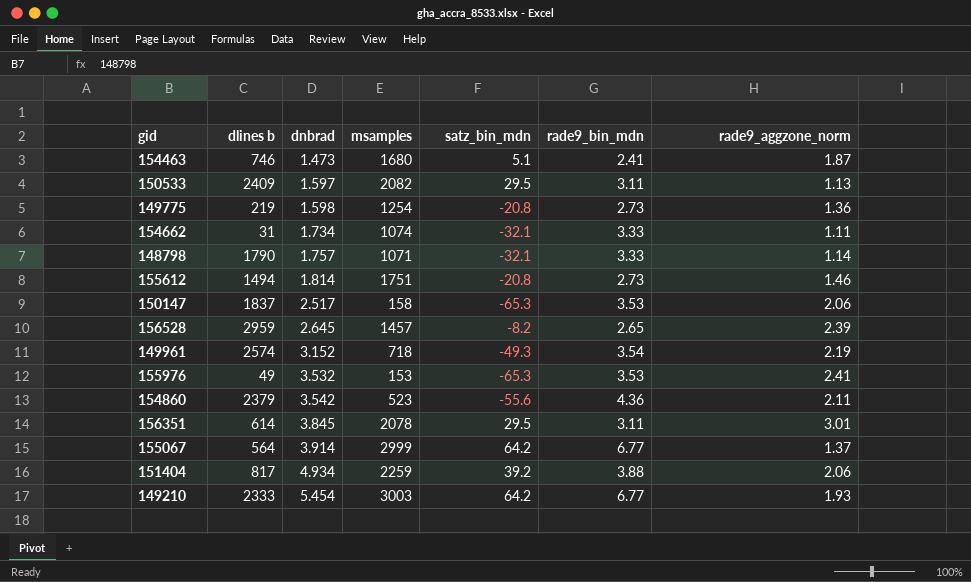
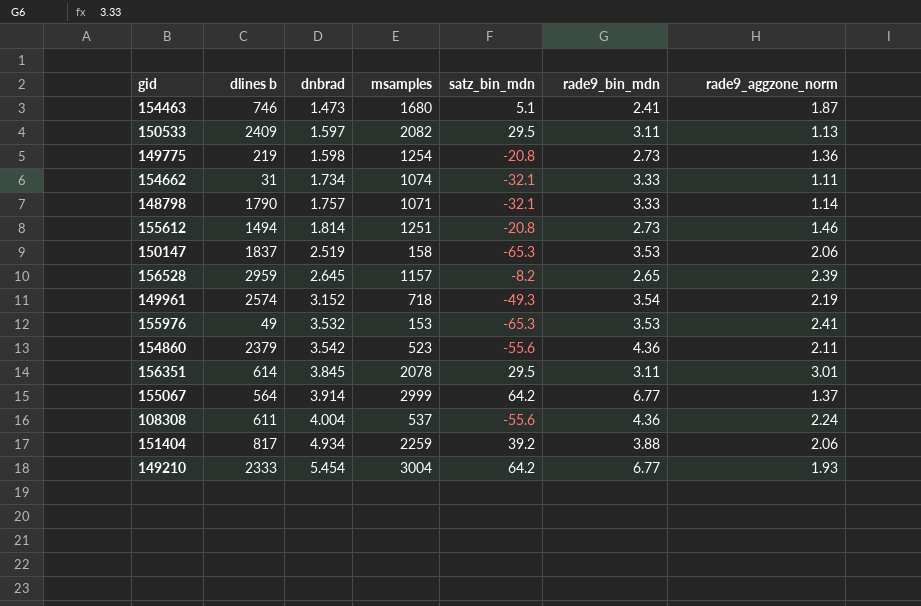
155612 | msamples: 1751 -> 1251
150147 | dnbrad: 2.517 -> 2.519
156528 | msamples: 1457 -> 1157
row 108308: none -> 611 | 4.004 | 537 | -55.6 | 4.36 | 2.24
149210 | msamples: 3003 -> 3004

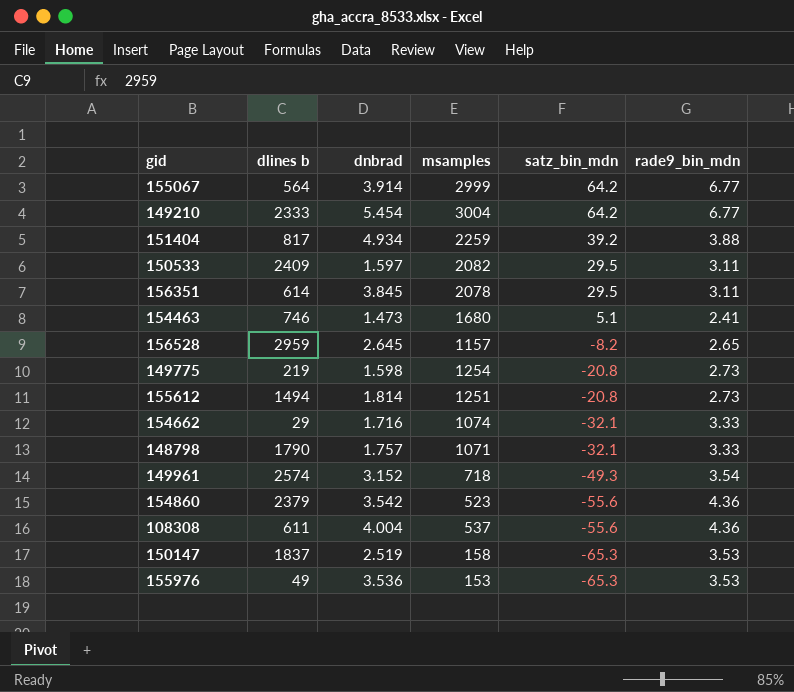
row order: dnbrad ascending -> satz_bin_mdn descending
column rade9_aggzone_norm | position: 7 -> none
154662 | dlines b: 31 -> 29
154662 | dnbrad: 1.734 -> 1.716
155976 | dnbrad: 3.532 -> 3.536

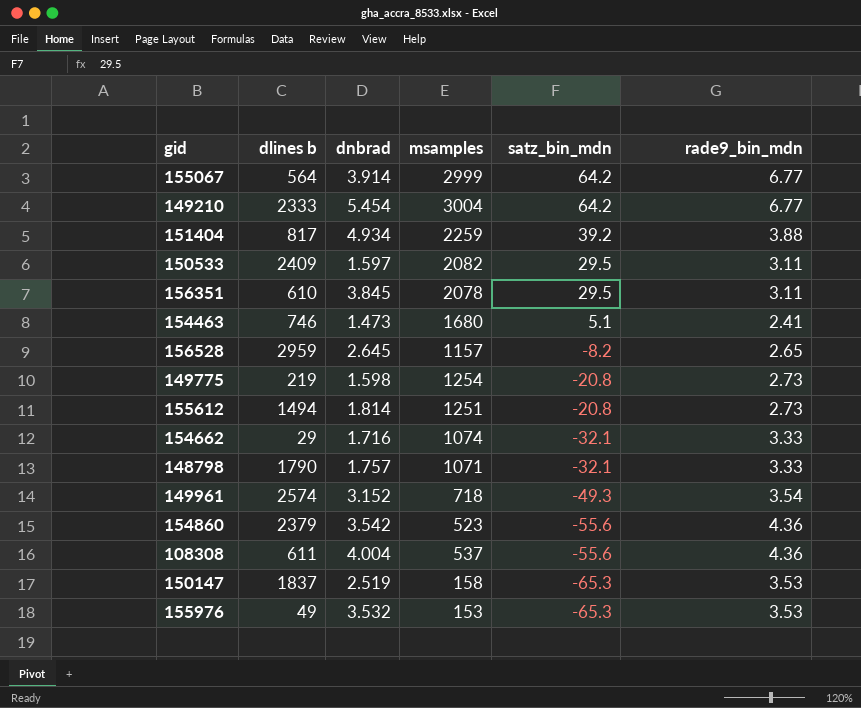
156351 | dlines b: 614 -> 610
155976 | dnbrad: 3.536 -> 3.532

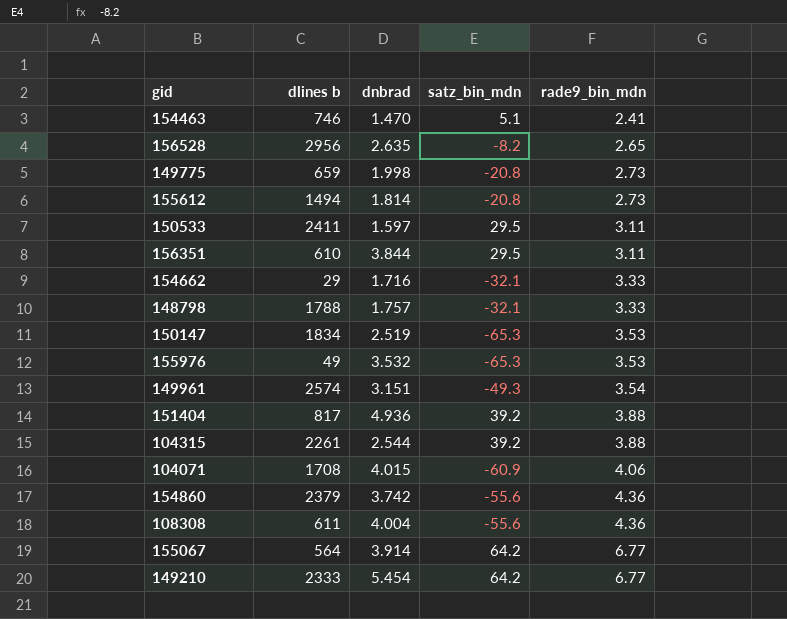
row order: satz_bin_mdn descending -> rade9_bin_mdn ascending
column msamples | position: 4 -> none
154463 | dnbrad: 1.473 -> 1.470
156528 | dlines b: 2959 -> 2956
156528 | dnbrad: 2.645 -> 2.635
149775 | dlines b: 219 -> 659
149775 | dnbrad: 1.598 -> 1.998
150533 | dlines b: 2409 -> 2411
156351 | dnbrad: 3.845 -> 3.844
148798 | dlines b: 1790 -> 1788
150147 | dlines b: 1837 -> 1834
149961 | dnbrad: 3.152 -> 3.151
151404 | dnbrad: 4.934 -> 4.936
row 104315: none -> 2261 | 2.544 | 39.2 | 3.88
row 104071: none -> 1708 | 4.015 | -60.9 | 4.06
154860 | dnbrad: 3.542 -> 3.742

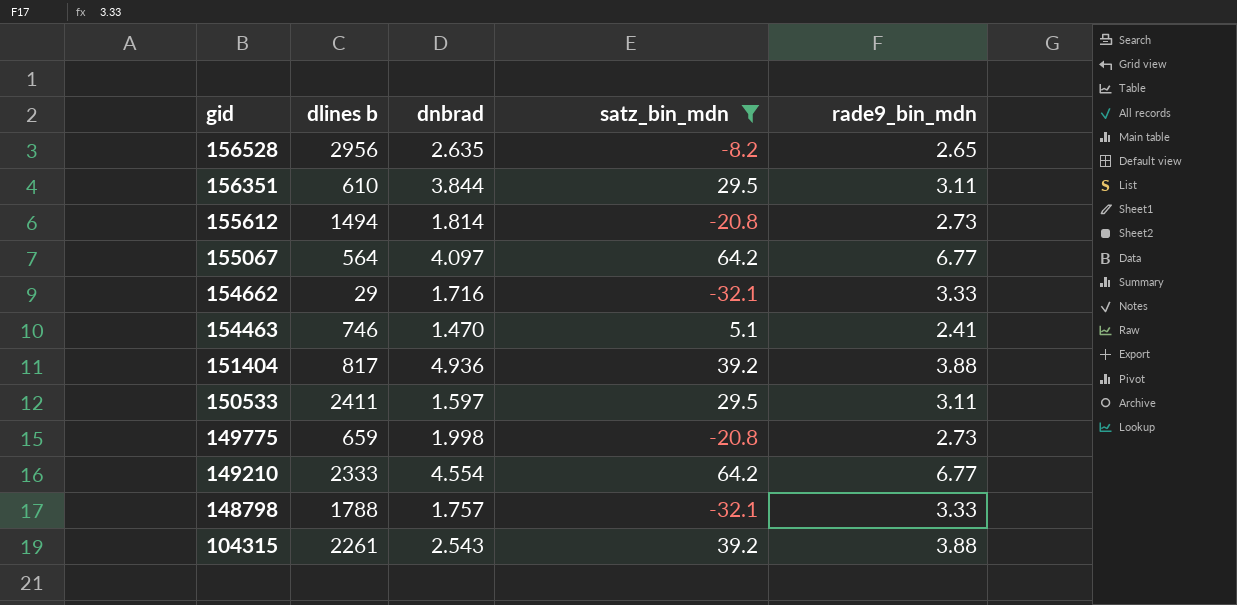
filter: none -> satz_bin_mdn >= -32.1
row order: rade9_bin_mdn ascending -> gid descending
155067 | dnbrad: 3.914 -> 4.097
149210 | dnbrad: 5.454 -> 4.554
104315 | dnbrad: 2.544 -> 2.543

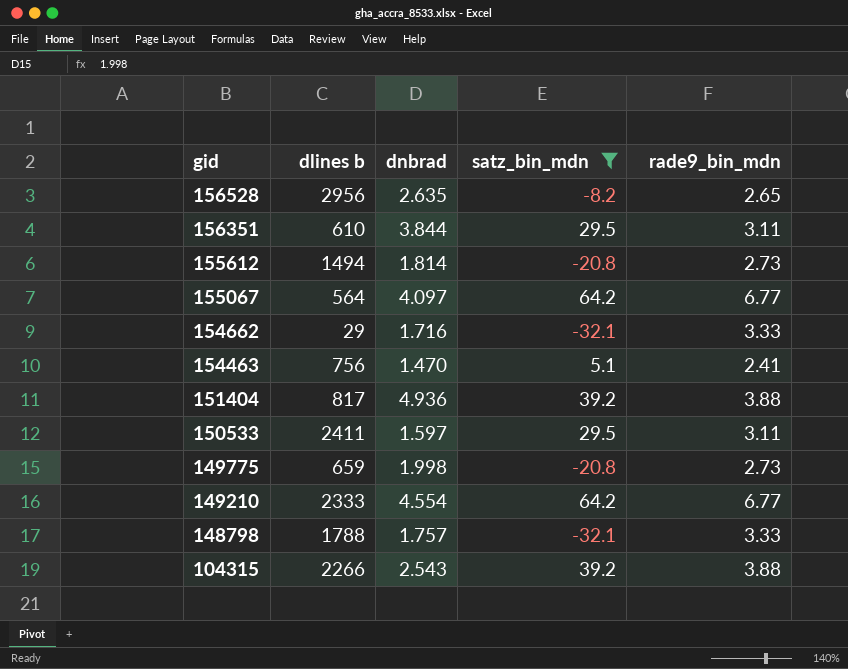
154463 | dlines b: 746 -> 756
104315 | dlines b: 2261 -> 2266

